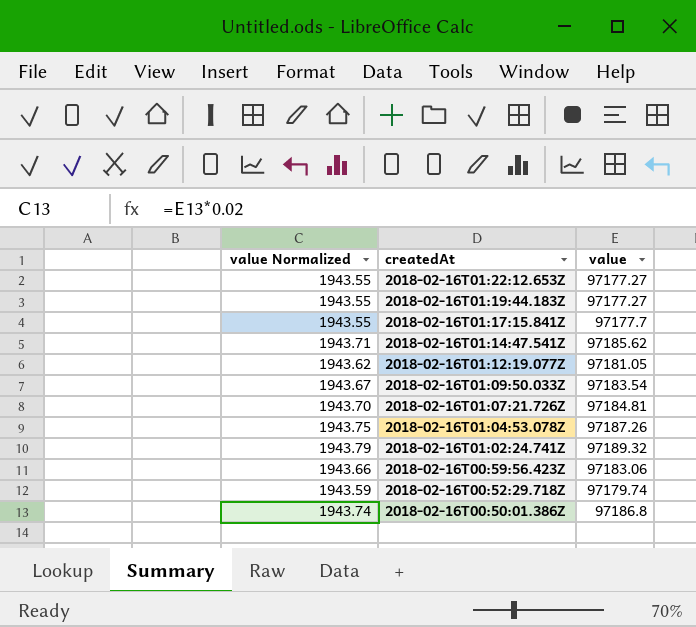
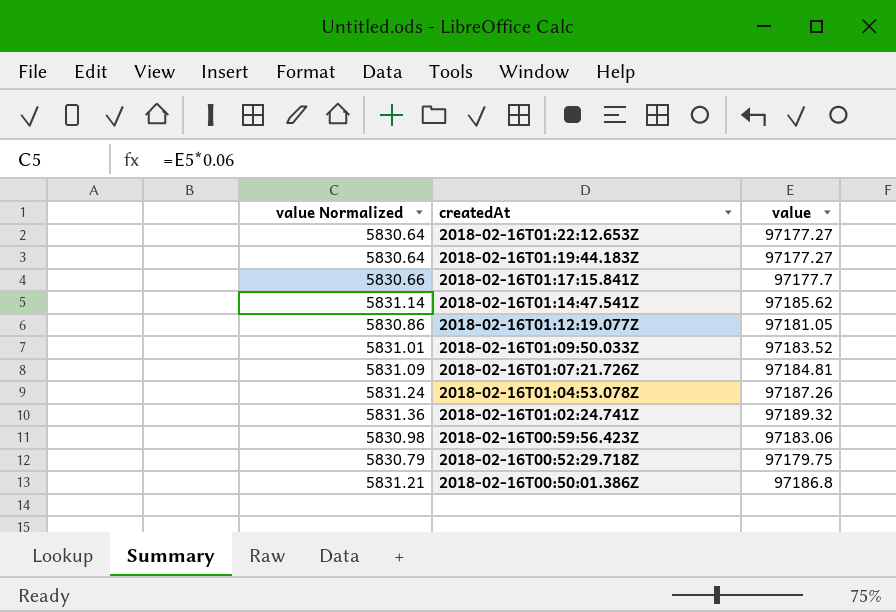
column value Normalized | formula: [value] * 0.02 -> [value] * 0.06
2018-02-16T01:09:50.033Z | value: 97183.54 -> 97183.52
2018-02-16T00:52:29.718Z | value: 97179.74 -> 97179.75

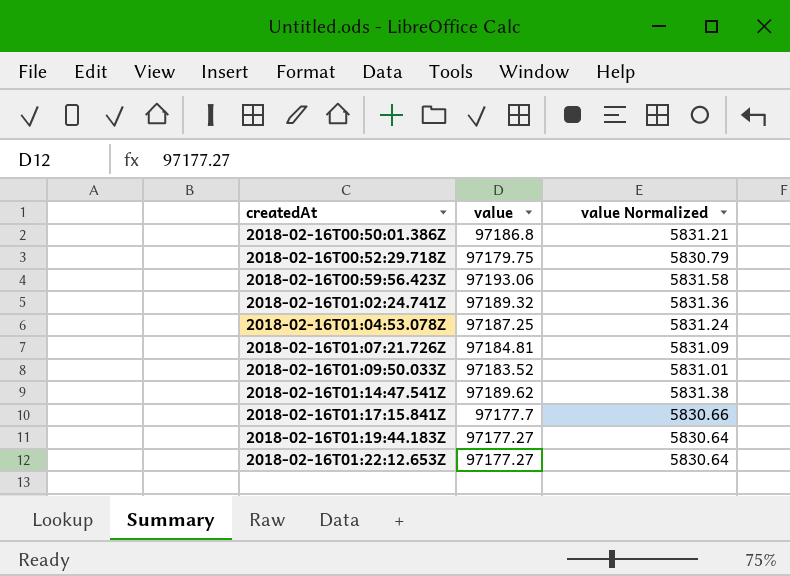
row order: createdAt descending -> createdAt ascending
column value Normalized | position: 1 -> 3
row 2018-02-16T01:12:19.077Z: 5830.86 | 97181.05 -> none
2018-02-16T00:59:56.423Z | value: 97183.06 -> 97193.06
2018-02-16T00:59:56.423Z | value Normalized: 5830.98 -> 5831.58
2018-02-16T01:04:53.078Z | value: 97187.26 -> 97187.25
2018-02-16T01:14:47.541Z | value: 97185.62 -> 97189.62
2018-02-16T01:14:47.541Z | value Normalized: 5831.14 -> 5831.38

